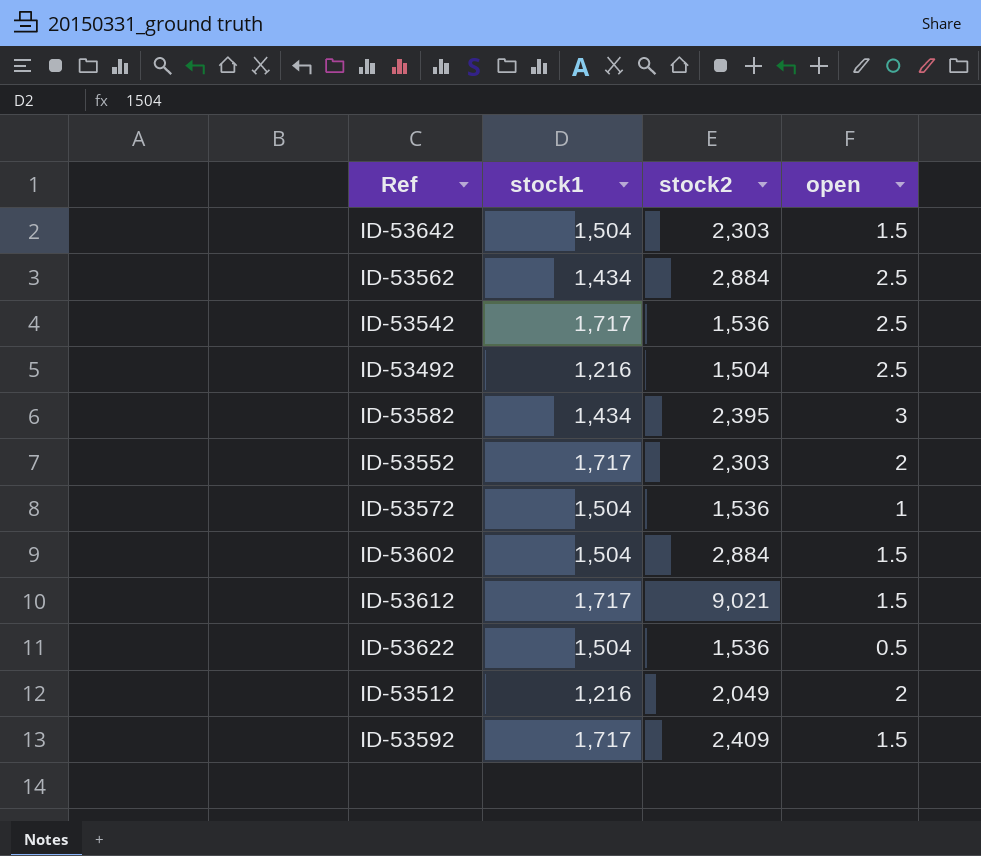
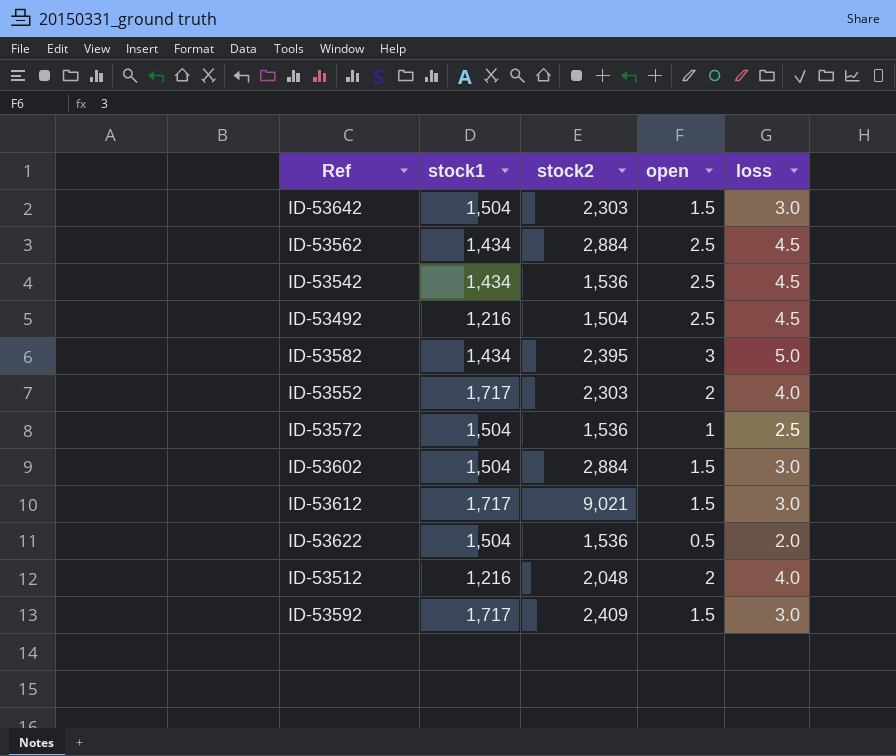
column loss | position: none -> 5
ID-53542 | stock1: 1,717 -> 1,434
ID-53512 | stock2: 2,049 -> 2,048

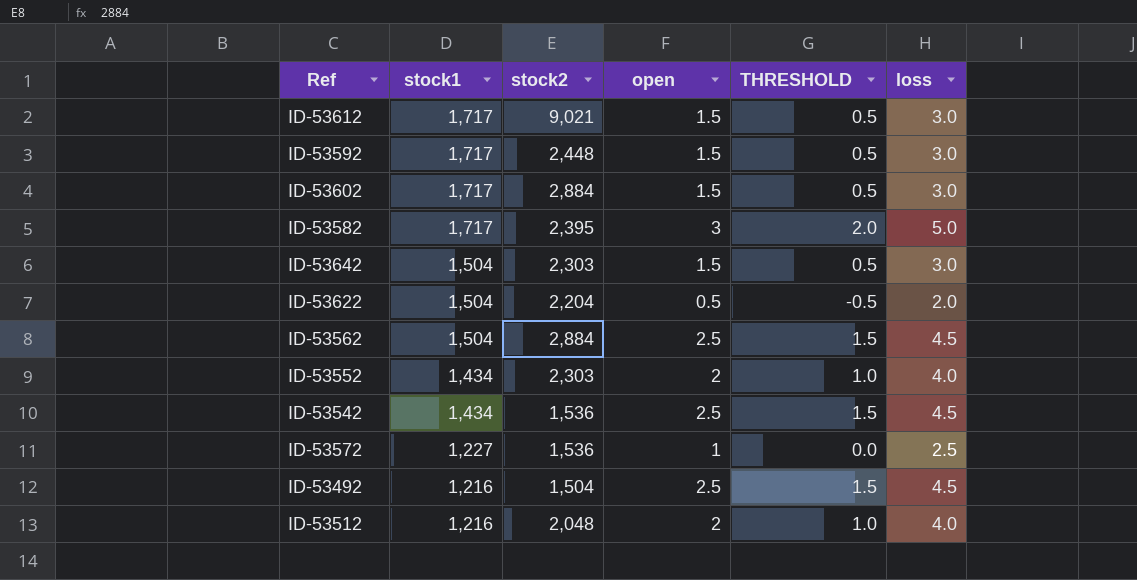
row order: none -> stock1 descending
column THRESHOLD | formula: none -> [open] - 1
ID-53592 | stock2: 2,409 -> 2,448
ID-53602 | stock1: 1,504 -> 1,717
ID-53582 | stock1: 1,434 -> 1,717
ID-53622 | stock2: 1,536 -> 2,204
ID-53562 | stock1: 1,434 -> 1,504
ID-53552 | stock1: 1,717 -> 1,434
ID-53572 | stock1: 1,504 -> 1,227

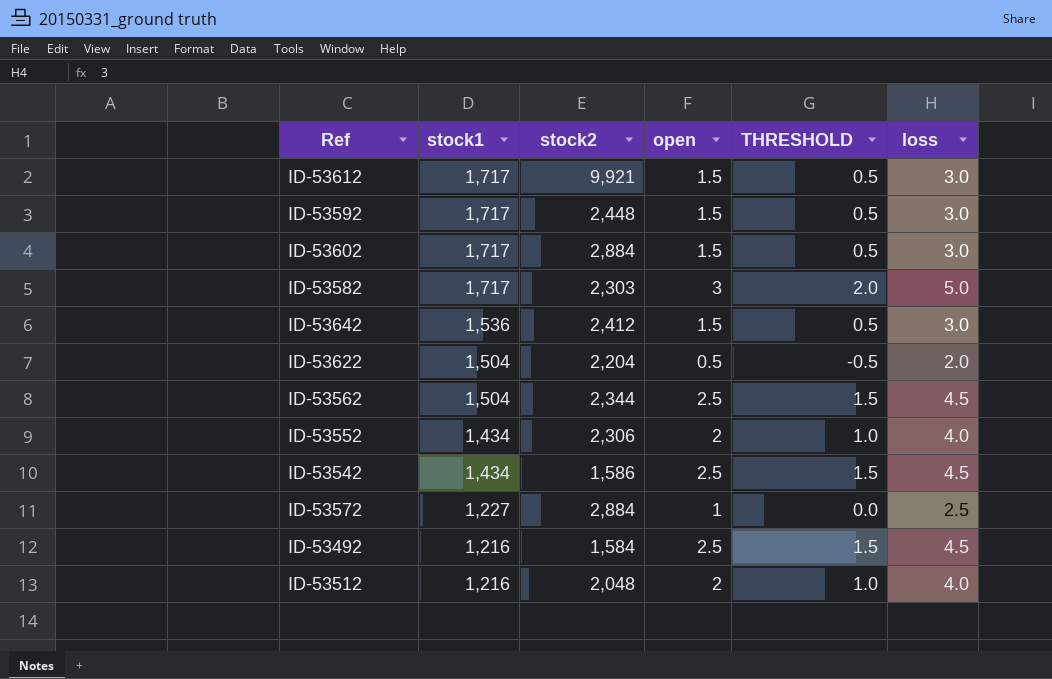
ID-53612 | stock2: 9,021 -> 9,921
ID-53582 | stock2: 2,395 -> 2,303
ID-53642 | stock1: 1,504 -> 1,536
ID-53642 | stock2: 2,303 -> 2,412
ID-53562 | stock2: 2,884 -> 2,344
ID-53552 | stock2: 2,303 -> 2,306
ID-53542 | stock2: 1,536 -> 1,586
ID-53572 | stock2: 1,536 -> 2,884
ID-53492 | stock2: 1,504 -> 1,584

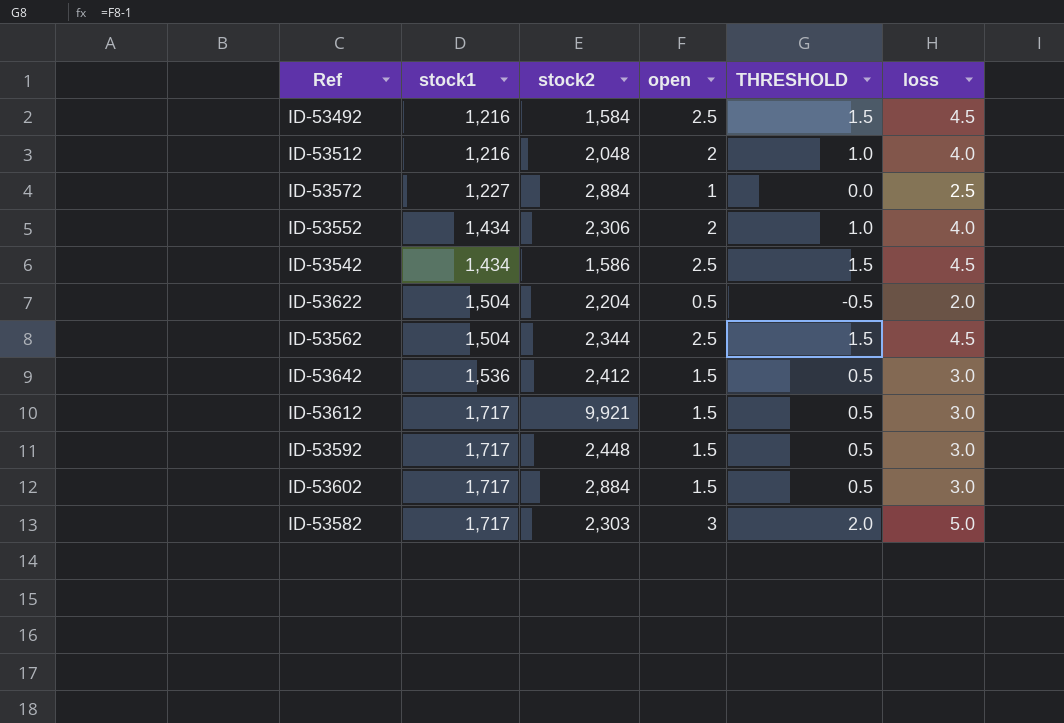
row order: stock1 descending -> stock1 ascending

